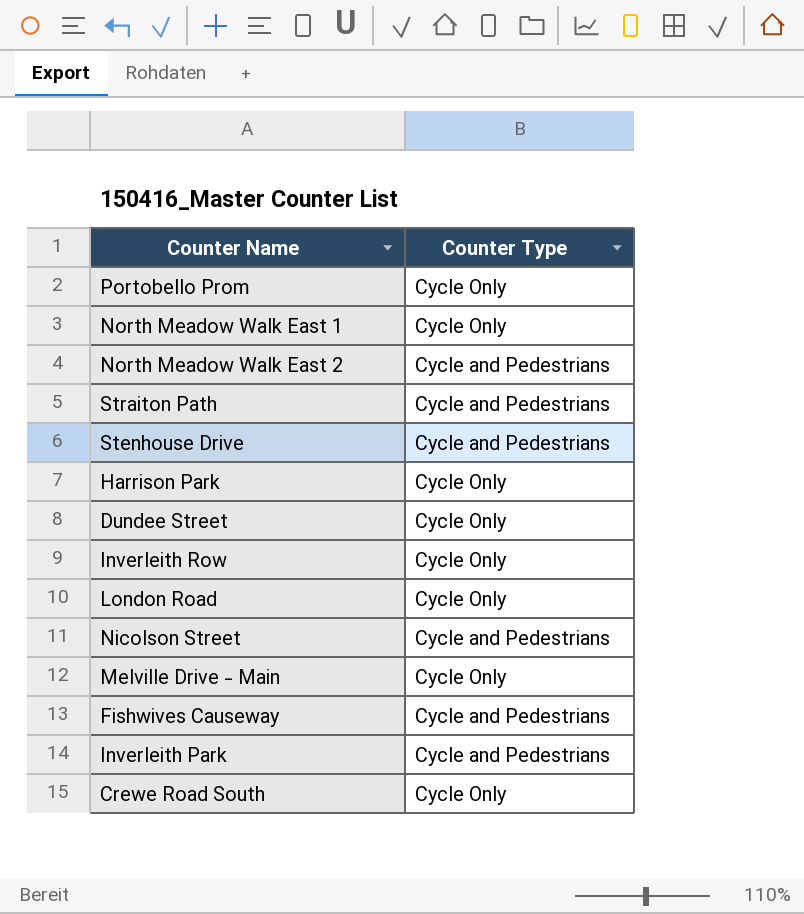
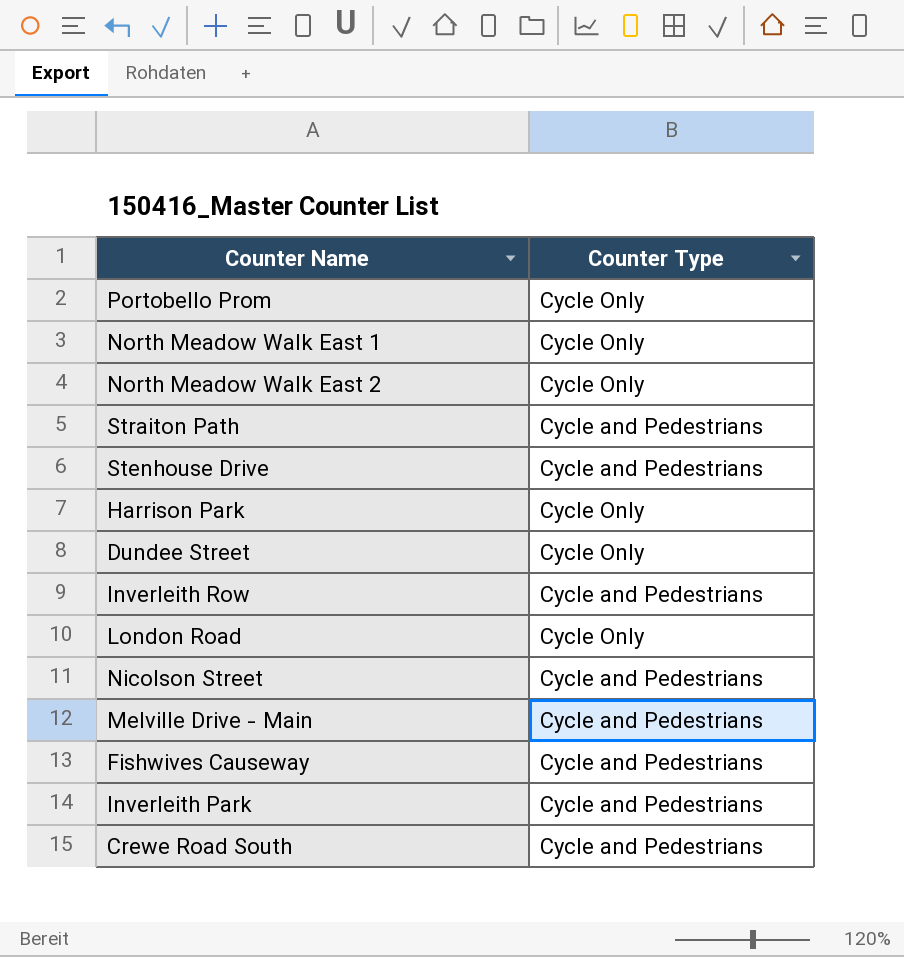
North Meadow Walk East 2 | Counter Type: Cycle and Pedestrians -> Cycle Only
Inverleith Row | Counter Type: Cycle Only -> Cycle and Pedestrians
Melville Drive - Main | Counter Type: Cycle Only -> Cycle and Pedestrians
Crewe Road South | Counter Type: Cycle Only -> Cycle and Pedestrians

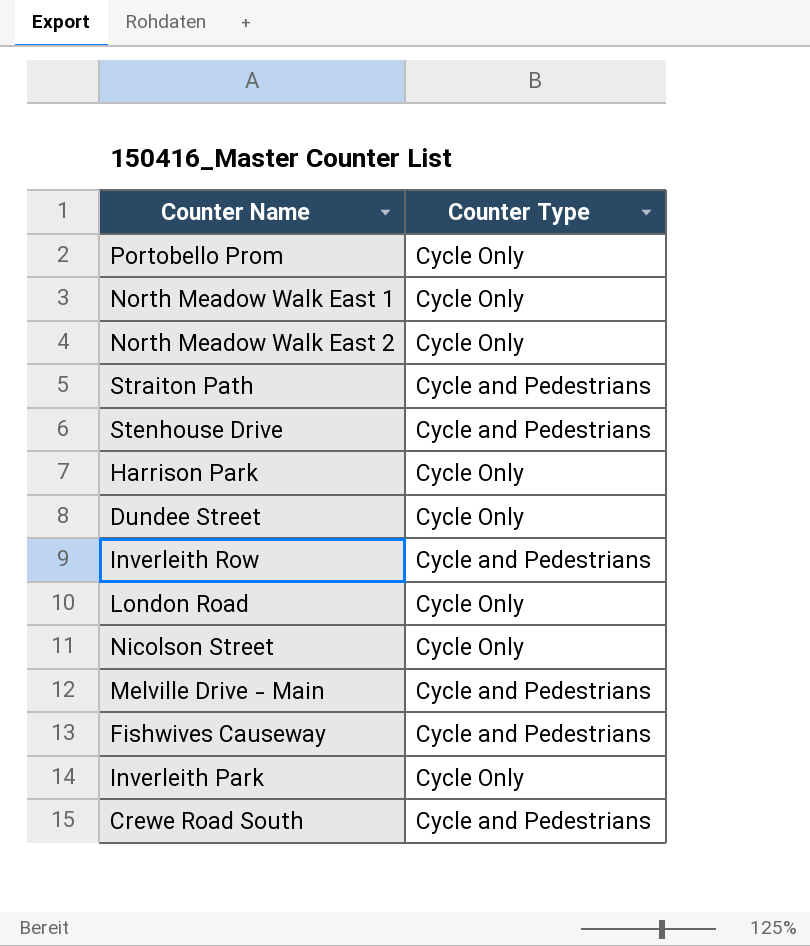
Nicolson Street | Counter Type: Cycle and Pedestrians -> Cycle Only
Inverleith Park | Counter Type: Cycle and Pedestrians -> Cycle Only

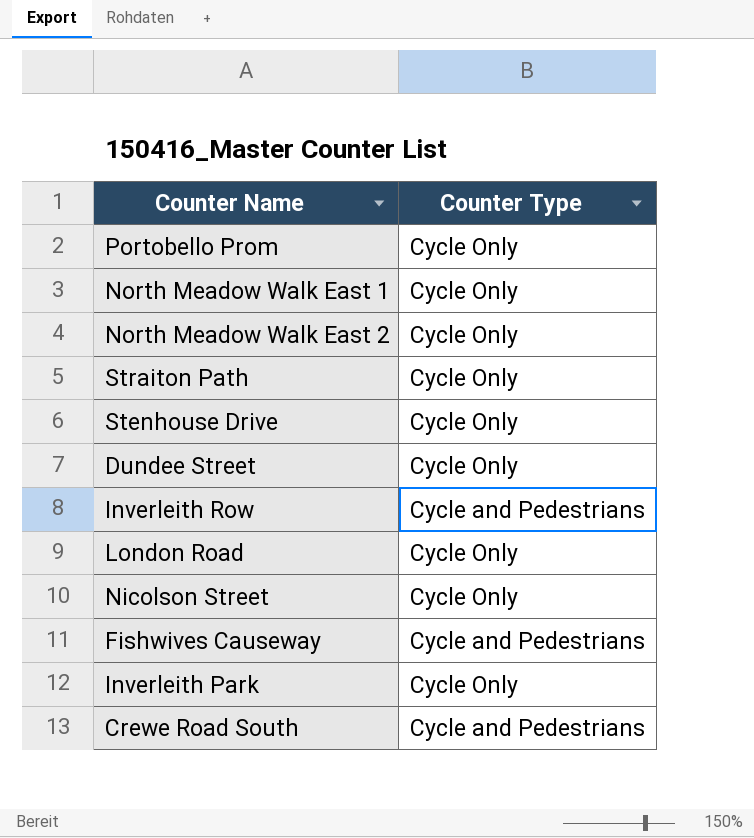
row Harrison Park: Cycle Only -> none
row Melville Drive - Main: Cycle and Pedestrians -> none
Straiton Path | Counter Type: Cycle and Pedestrians -> Cycle Only
Stenhouse Drive | Counter Type: Cycle and Pedestrians -> Cycle Only

